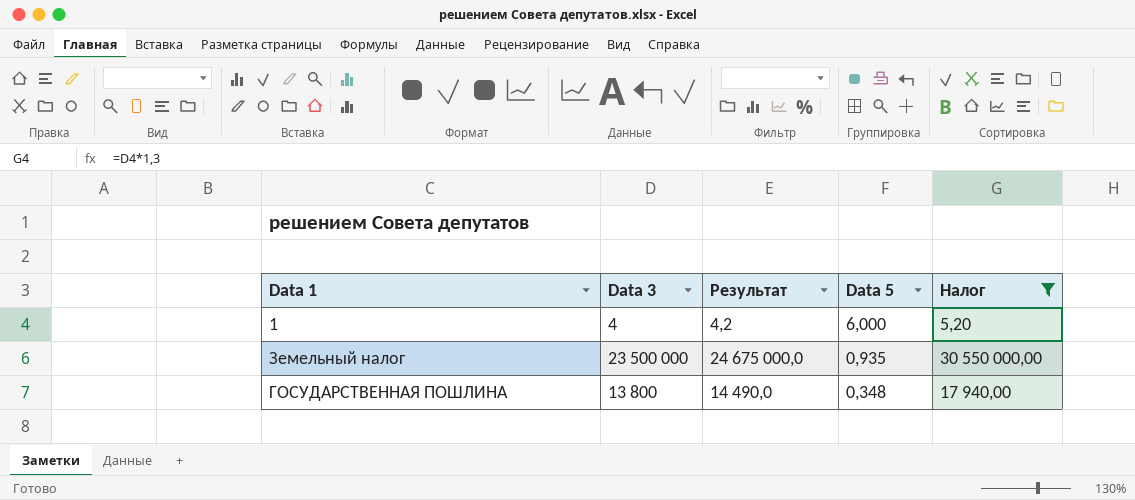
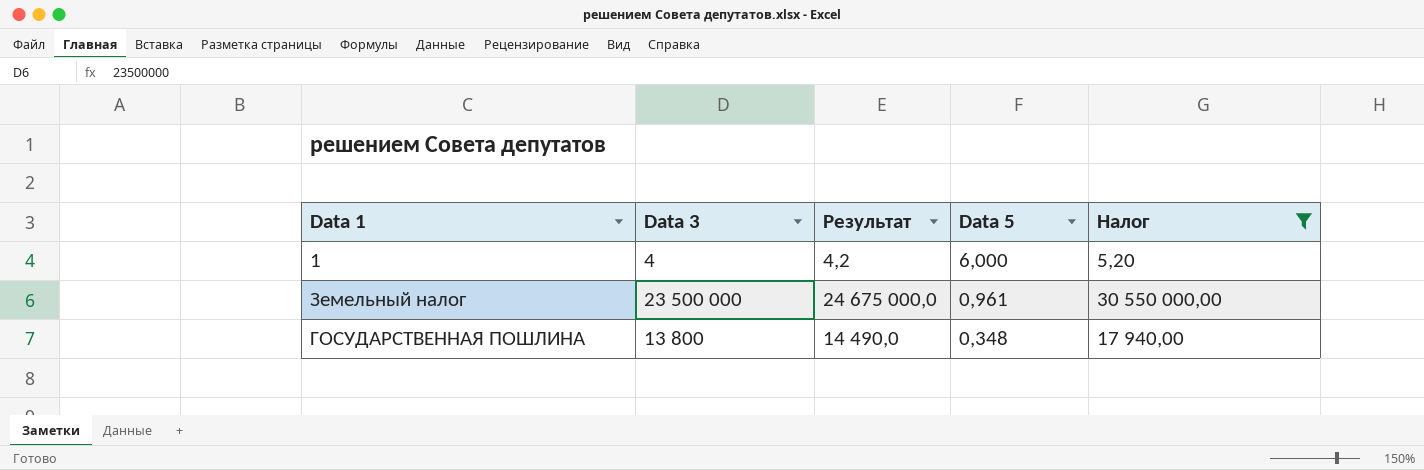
Земельный налог | Data 5: 0,935 -> 0,961

